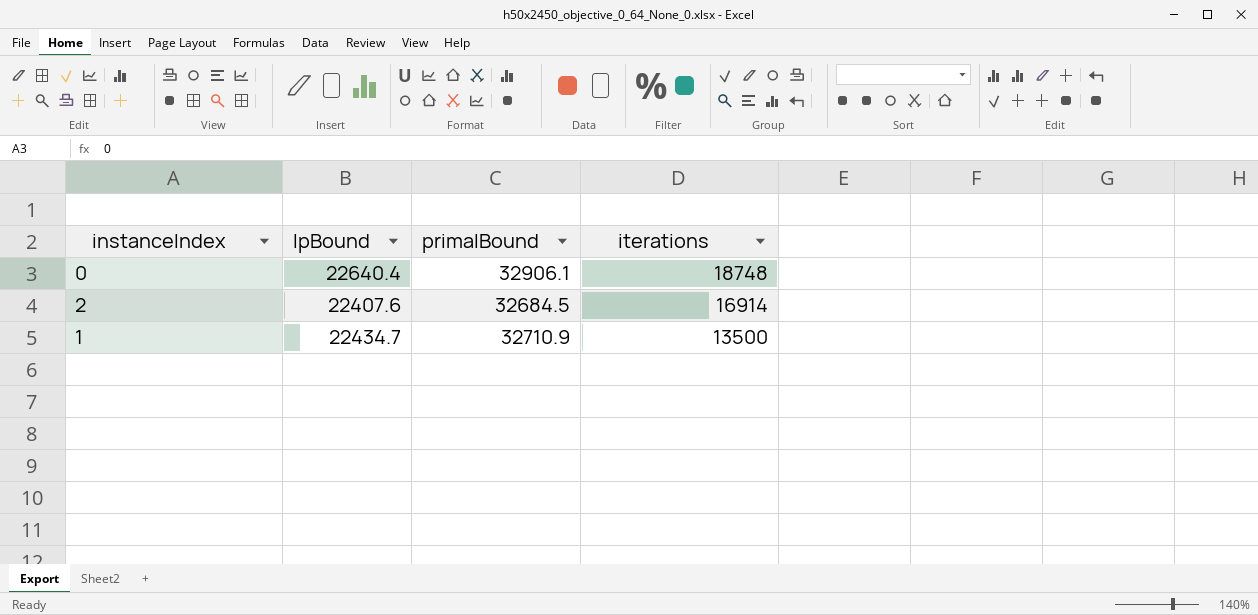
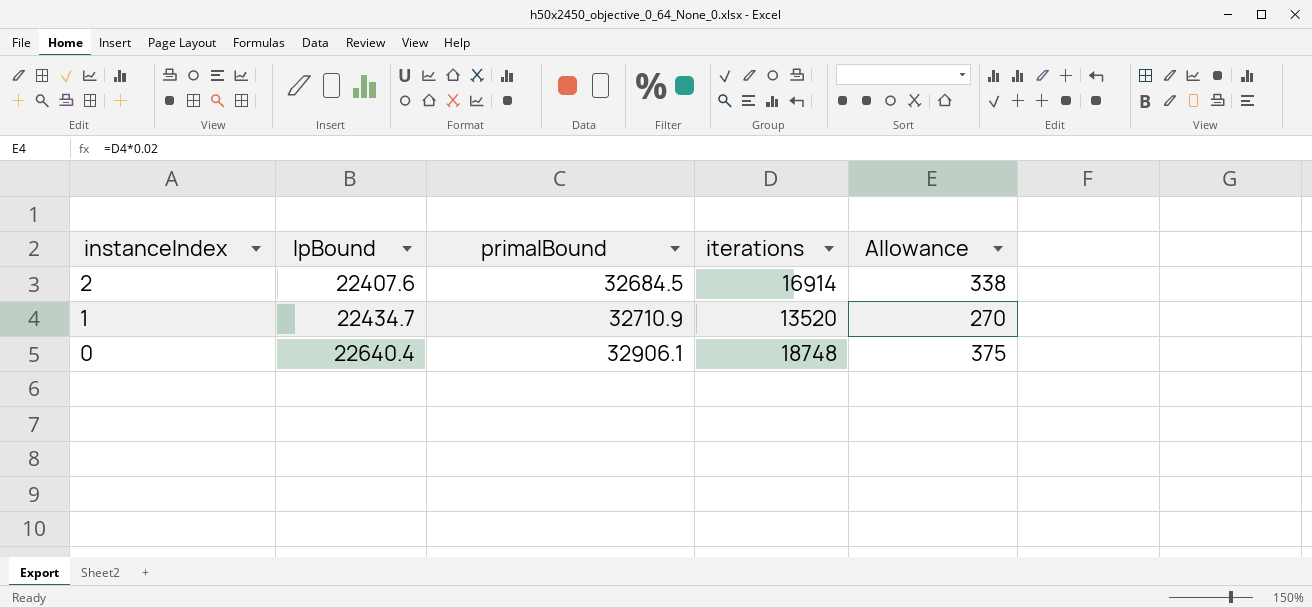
row order: iterations descending -> instanceIndex descending
column Allowance | formula: none -> [iterations] * 0.02
1 | iterations: 13500 -> 13520

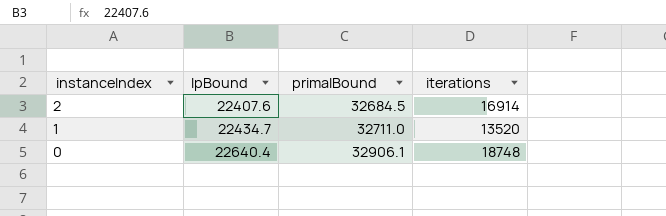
column Allowance | formula: [iterations] * 0.02 -> none
1 | primalBound: 32710.9 -> 32711.0

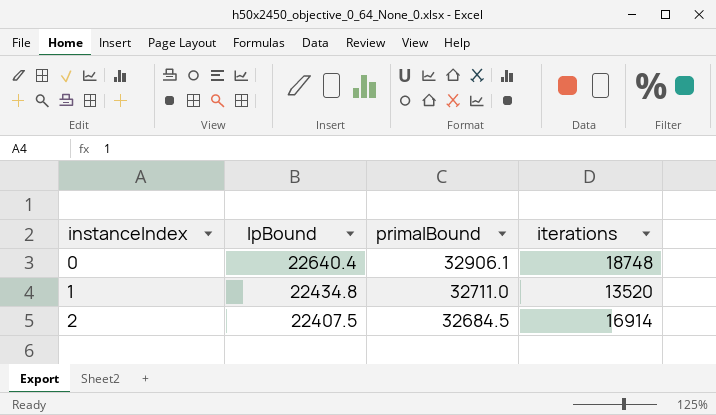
row order: instanceIndex descending -> instanceIndex ascending
1 | lpBound: 22434.7 -> 22434.8
2 | lpBound: 22407.6 -> 22407.5

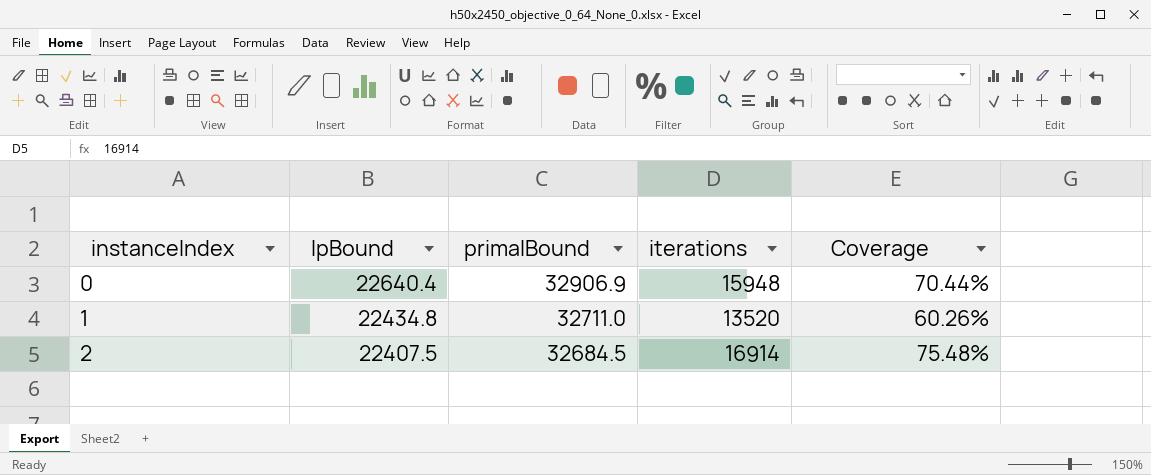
column Coverage | formula: none -> [iterations] / [lpBound]
0 | primalBound: 32906.1 -> 32906.9
0 | iterations: 18748 -> 15948

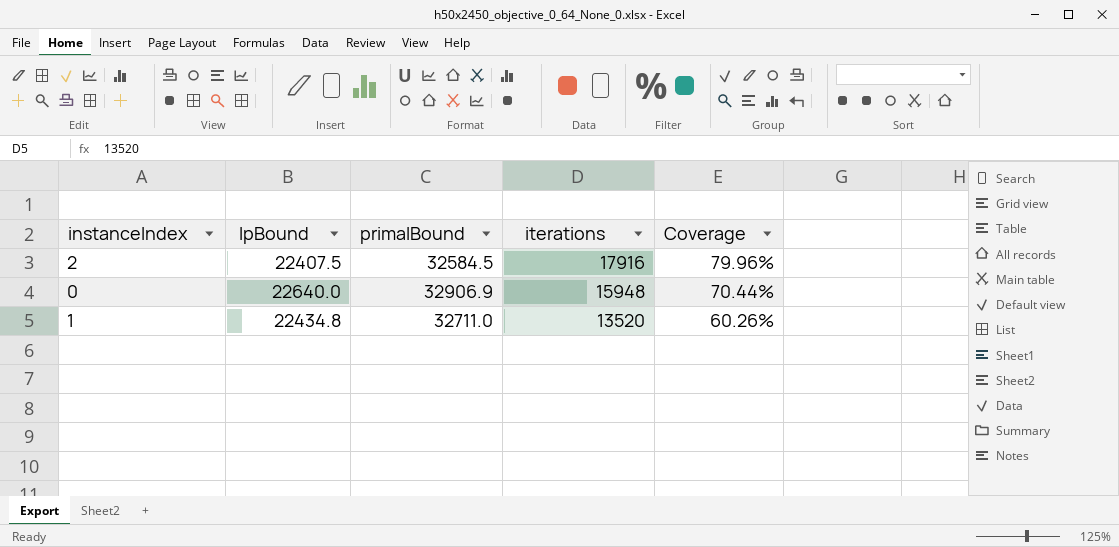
row order: instanceIndex ascending -> iterations descending
2 | primalBound: 32684.5 -> 32584.5
2 | iterations: 16914 -> 17916
2 | Coverage: 75.48% -> 79.96%
0 | lpBound: 22640.4 -> 22640.0

